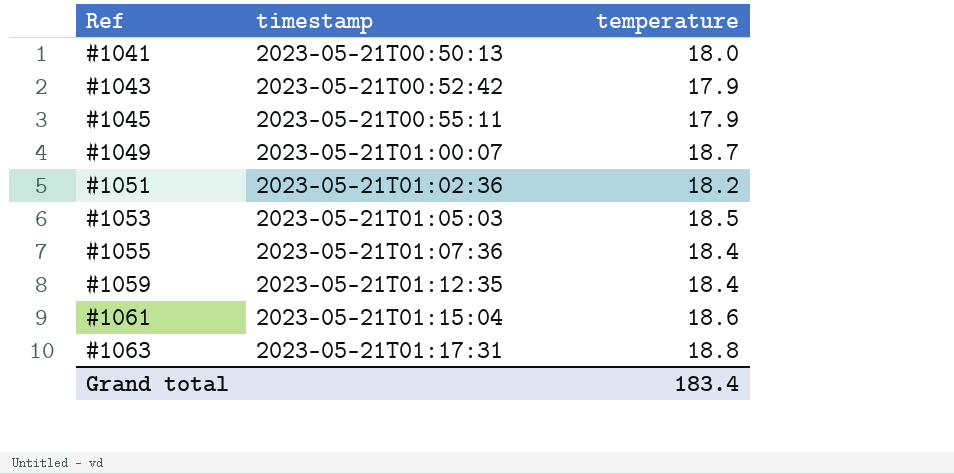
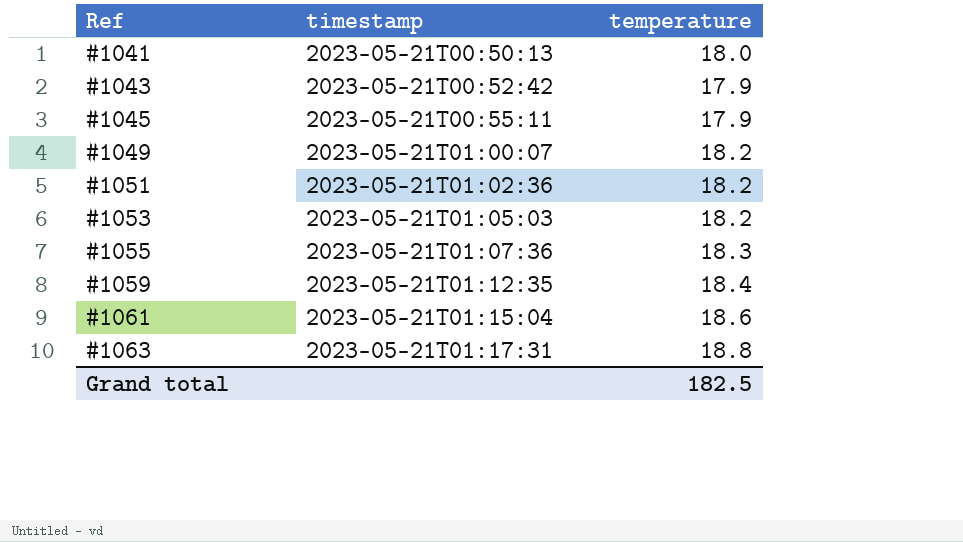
#1049 | temperature: 18.7 -> 18.2
#1053 | temperature: 18.5 -> 18.2
#1055 | temperature: 18.4 -> 18.3
Grand total | temperature: 183.4 -> 182.5

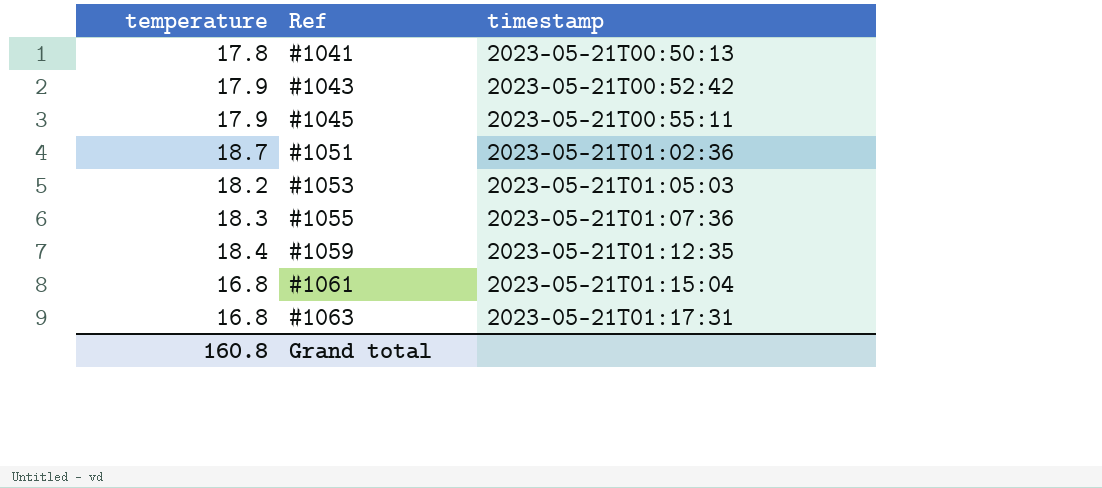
column temperature | position: 3 -> 1
row #1049: 2023-05-21T01:00:07 | 18.2 -> none
#1041 | temperature: 18.0 -> 17.8
#1051 | temperature: 18.2 -> 18.7
#1061 | temperature: 18.6 -> 16.8
#1063 | temperature: 18.8 -> 16.8
Grand total | temperature: 182.5 -> 160.8

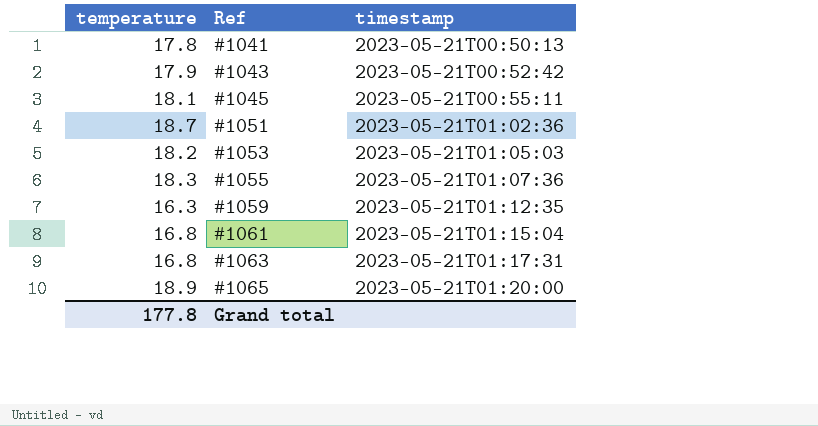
#1045 | temperature: 17.9 -> 18.1
#1059 | temperature: 18.4 -> 16.3
row #1065: none -> 18.9 | 2023-05-21T01:20:00
Grand total | temperature: 160.8 -> 177.8

